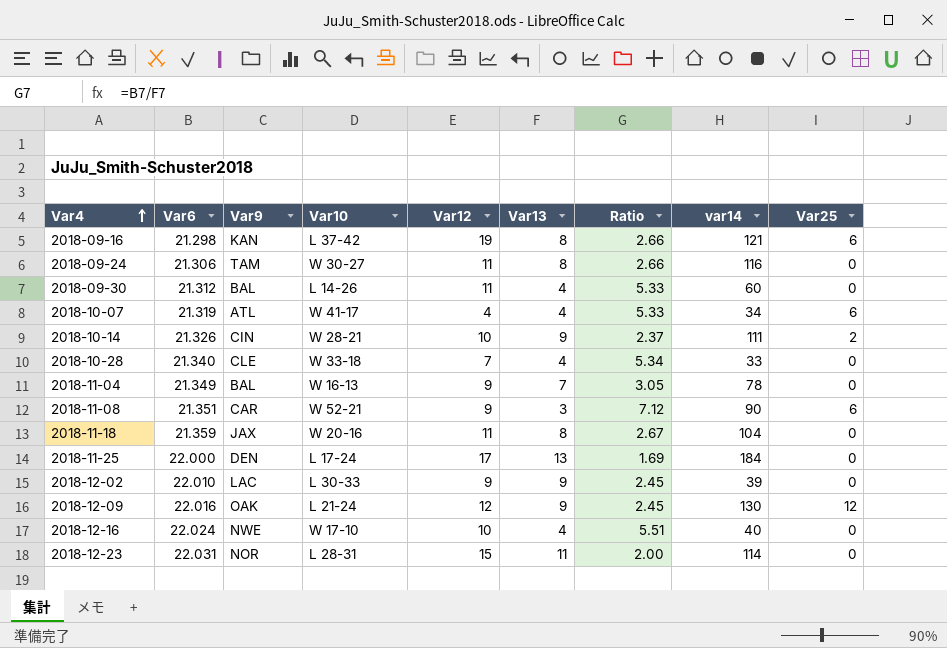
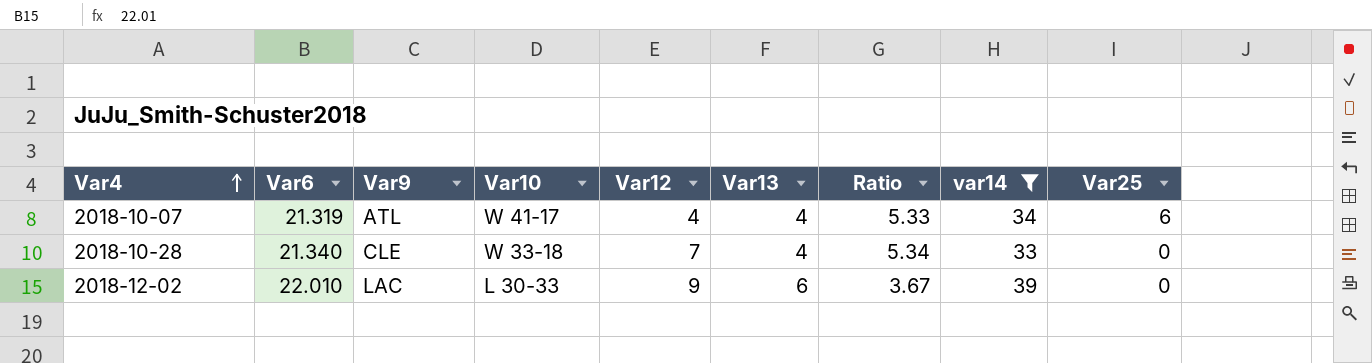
filter: none -> var14 <= 39
2018-12-02 | Var13: 9 -> 6
2018-12-02 | Ratio: 2.45 -> 3.67

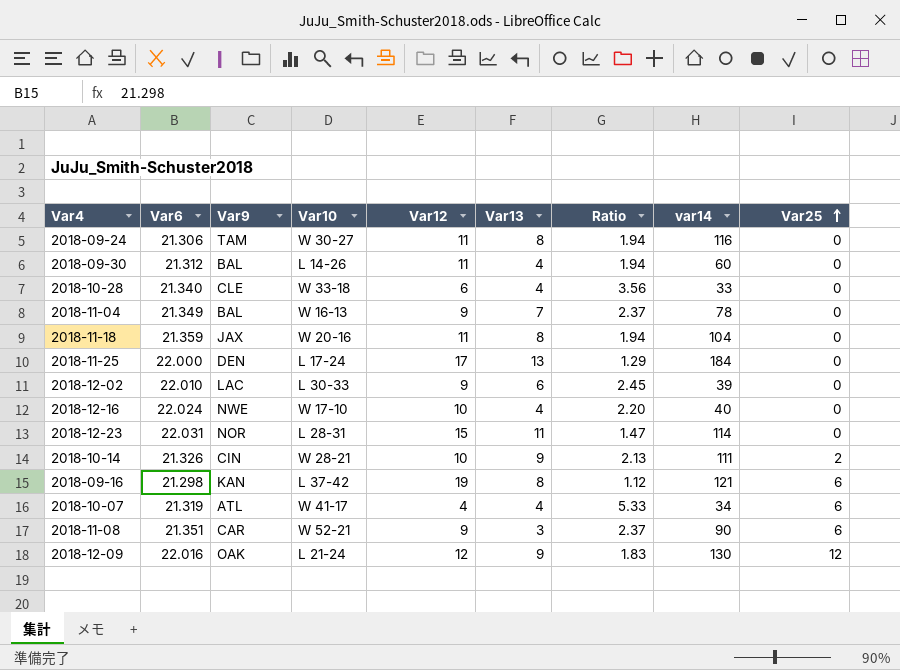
filter: var14 <= 39 -> none
row order: Var4 ascending -> Var25 ascending
column Ratio | formula: [Var6] / [Var13] -> [Var6] / [Var12]
2018-10-28 | Var12: 7 -> 6

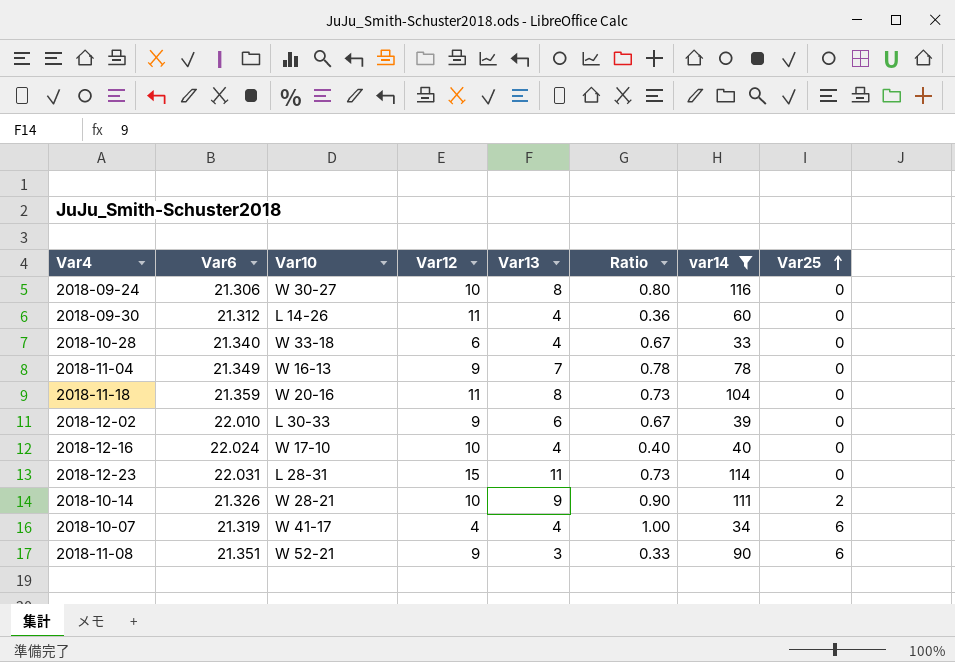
filter: none -> var14 <= 116
column Var9 | position: 3 -> none
column Ratio | formula: [Var6] / [Var12] -> [Var13] / [Var12]
2018-09-24 | Var12: 11 -> 10

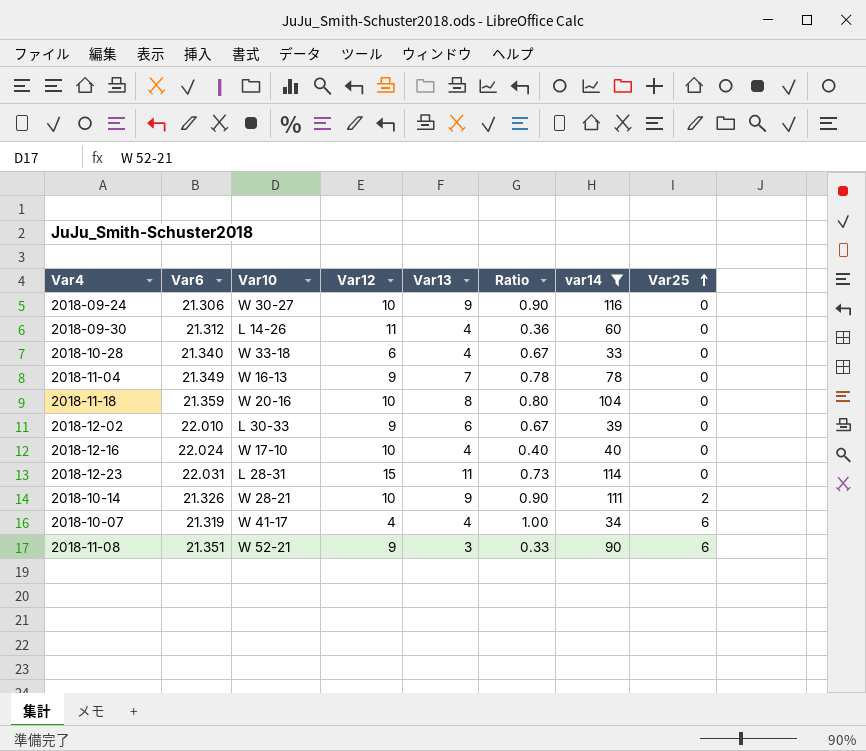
2018-09-24 | Var13: 8 -> 9
2018-09-24 | Ratio: 0.80 -> 0.90
2018-11-18 | Var12: 11 -> 10
2018-11-18 | Ratio: 0.73 -> 0.80

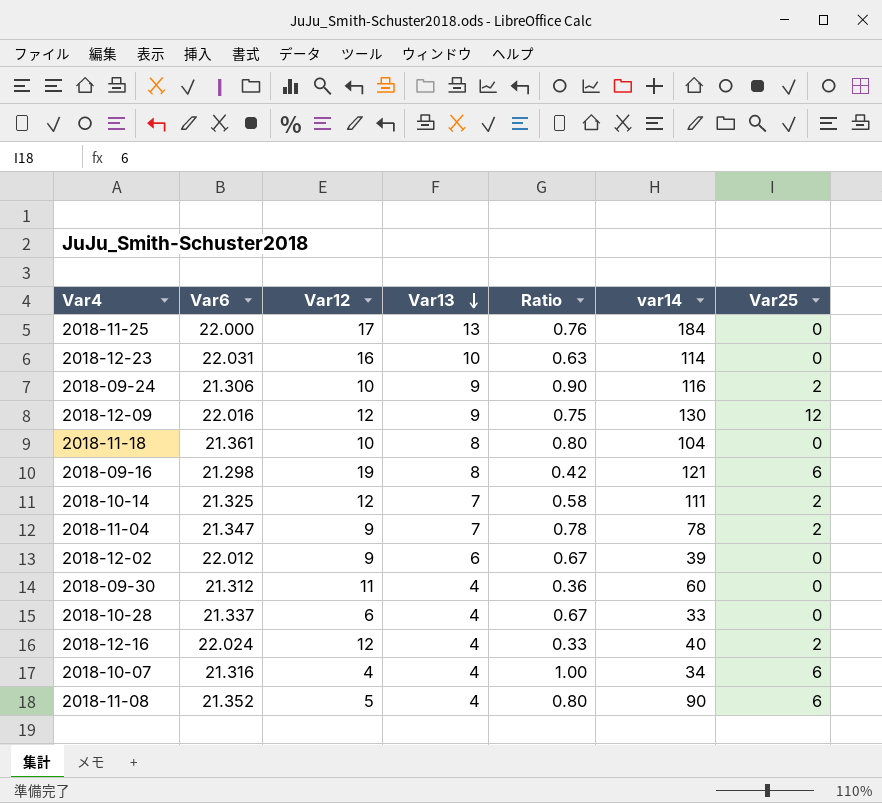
filter: var14 <= 116 -> none
row order: Var25 ascending -> Var13 descending
column Var10 | position: 3 -> none
2018-12-23 | Var12: 15 -> 16
2018-12-23 | Var13: 11 -> 10
2018-12-23 | Ratio: 0.73 -> 0.63
2018-09-24 | Var25: 0 -> 2
2018-11-18 | Var6: 21.359 -> 21.361
2018-10-14 | Var6: 21.326 -> 21.325
2018-10-14 | Var12: 10 -> 12
2018-10-14 | Var13: 9 -> 7
2018-10-14 | Ratio: 0.90 -> 0.58
2018-11-04 | Var6: 21.349 -> 21.347
2018-11-04 | Var25: 0 -> 2
2018-12-02 | Var6: 22.010 -> 22.012
2018-10-28 | Var6: 21.340 -> 21.337
2018-12-16 | Var12: 10 -> 12
2018-12-16 | Ratio: 0.40 -> 0.33
2018-12-16 | Var25: 0 -> 2
2018-10-07 | Var6: 21.319 -> 21.316
2018-11-08 | Var6: 21.351 -> 21.352
2018-11-08 | Var12: 9 -> 5
2018-11-08 | Var13: 3 -> 4
2018-11-08 | Ratio: 0.33 -> 0.80

